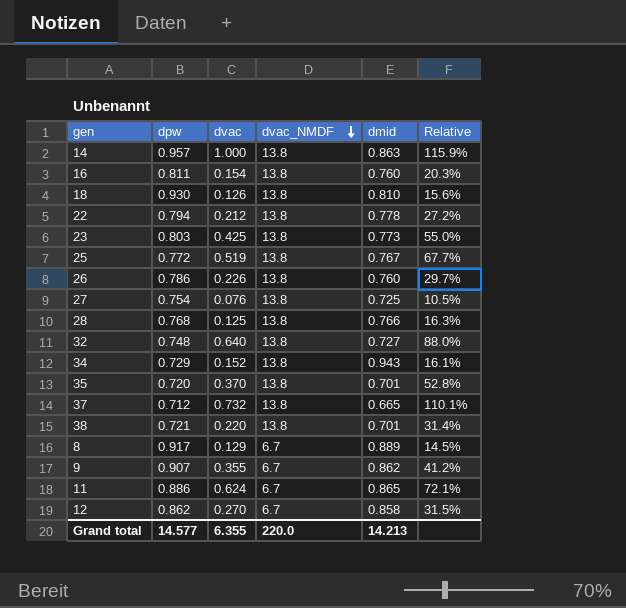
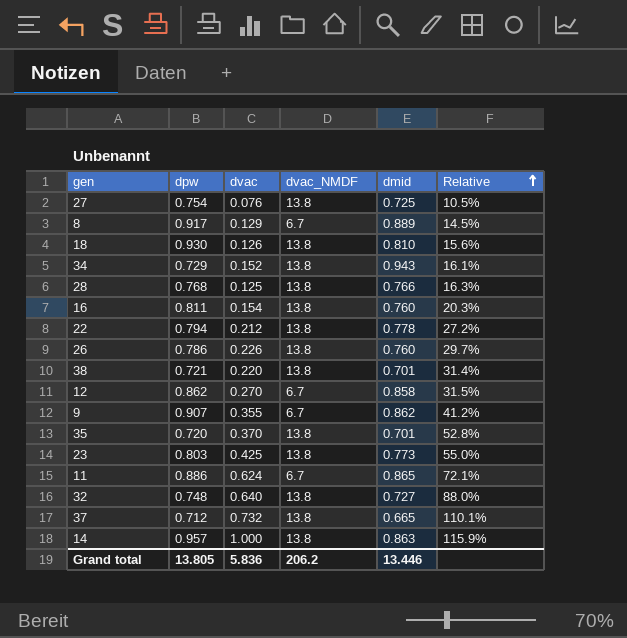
row order: dvac_NMDF descending -> Relative ascending
row 25: 0.772 | 0.519 | 13.8 | 0.767 | 67.7% -> none
Grand total | dpw: 14.577 -> 13.805
Grand total | dvac: 6.355 -> 5.836
Grand total | dvac_NMDF: 220.0 -> 206.2
Grand total | dmid: 14.213 -> 13.446

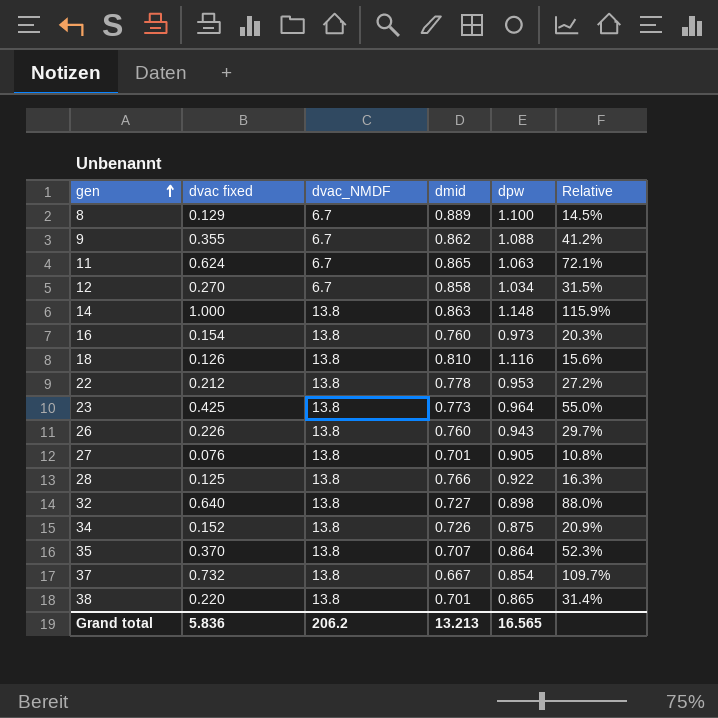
row order: Relative ascending -> gen ascending
column name: dvac -> dvac fixed
column dpw | position: 2 -> 5
8 | dpw: 0.917 -> 1.100
9 | dpw: 0.907 -> 1.088
11 | dpw: 0.886 -> 1.063
12 | dpw: 0.862 -> 1.034
14 | dpw: 0.957 -> 1.148
16 | dpw: 0.811 -> 0.973
18 | dpw: 0.930 -> 1.116
22 | dpw: 0.794 -> 0.953
23 | dpw: 0.803 -> 0.964
26 | dpw: 0.786 -> 0.943
27 | dmid: 0.725 -> 0.701
27 | dpw: 0.754 -> 0.905
27 | Relative: 10.5% -> 10.8%
28 | dpw: 0.768 -> 0.922
32 | dpw: 0.748 -> 0.898
34 | dmid: 0.943 -> 0.726
34 | dpw: 0.729 -> 0.875
34 | Relative: 16.1% -> 20.9%
35 | dmid: 0.701 -> 0.707
35 | dpw: 0.720 -> 0.864
35 | Relative: 52.8% -> 52.3%
37 | dmid: 0.665 -> 0.667
37 | dpw: 0.712 -> 0.854
37 | Relative: 110.1% -> 109.7%
38 | dpw: 0.721 -> 0.865
Grand total | dmid: 13.446 -> 13.213
Grand total | dpw: 13.805 -> 16.565

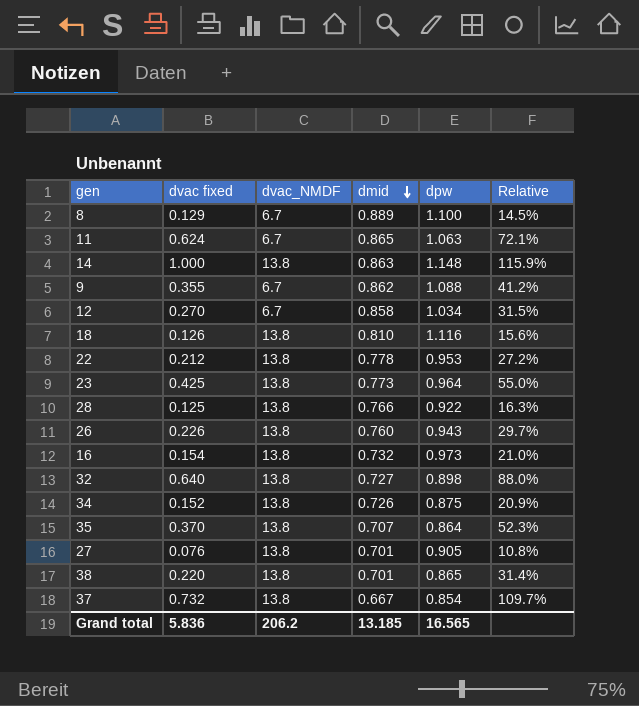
row order: gen ascending -> dmid descending
16 | dmid: 0.760 -> 0.732
16 | Relative: 20.3% -> 21.0%
Grand total | dmid: 13.213 -> 13.185

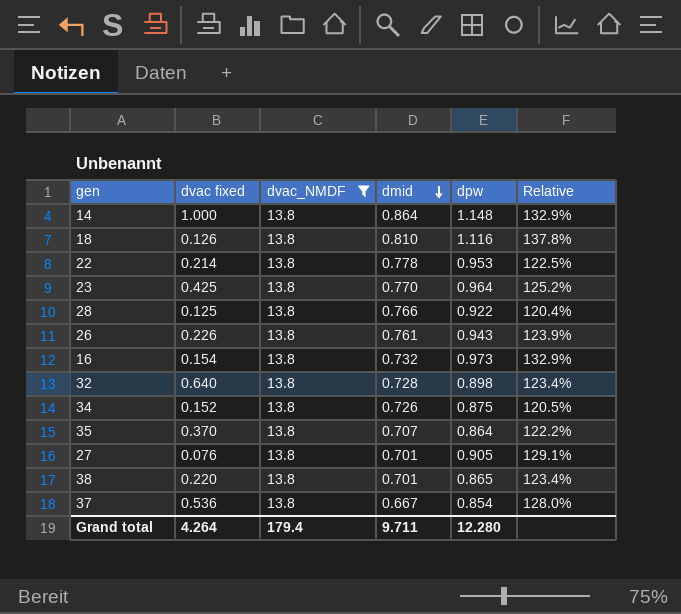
filter: none -> dvac_NMDF = 13.8
column Relative | formula: [dvac fixed] / [dmid] -> [dpw] / [dmid]
14 | dmid: 0.863 -> 0.864
22 | dvac fixed: 0.212 -> 0.214
23 | dmid: 0.773 -> 0.770
26 | dmid: 0.760 -> 0.761
32 | dmid: 0.727 -> 0.728
37 | dvac fixed: 0.732 -> 0.536
Grand total | dvac fixed: 5.836 -> 4.264
Grand total | dvac_NMDF: 206.2 -> 179.4
Grand total | dmid: 13.185 -> 9.711
Grand total | dpw: 16.565 -> 12.280

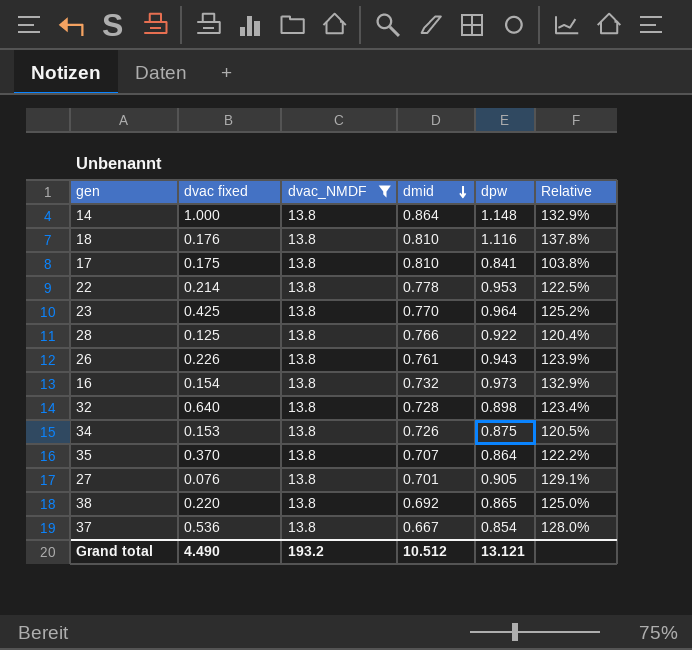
18 | dvac fixed: 0.126 -> 0.176
row 17: none -> 0.175 | 13.8 | 0.810 | 0.841 | 103.8%
34 | dvac fixed: 0.152 -> 0.153
38 | dmid: 0.701 -> 0.692
38 | Relative: 123.4% -> 125.0%
Grand total | dvac fixed: 4.264 -> 4.490
Grand total | dvac_NMDF: 179.4 -> 193.2
Grand total | dmid: 9.711 -> 10.512
Grand total | dpw: 12.280 -> 13.121

